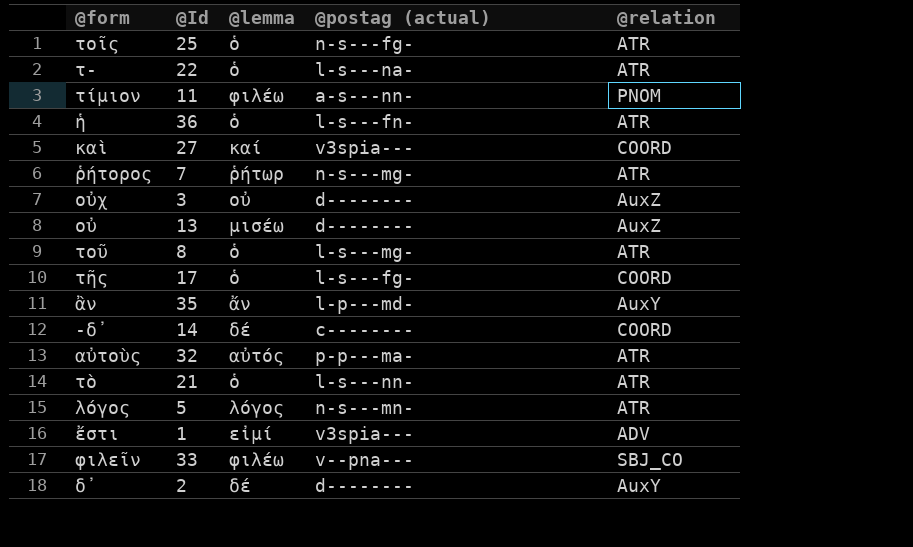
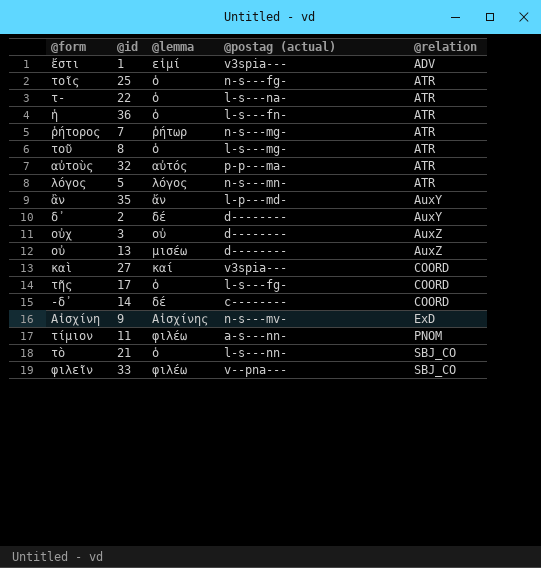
row order: none -> @relation ascending
column name: @Id -> @id
row Αἰσχίνη: none -> 9 | Αἰσχίνης | n-s---mv- | ExD
τὸ | @relation: ATR -> SBJ_CO

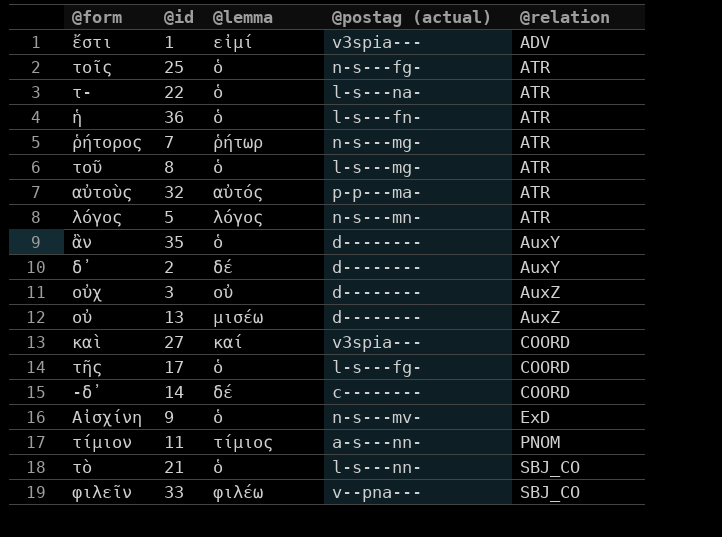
ἂν | @lemma: ἄν -> ὁ
ἂν | @postag (actual): l-p---md- -> d--------
Αἰσχίνη | @lemma: Αἰσχίνης -> ὁ
τίμιον | @lemma: φιλέω -> τίμιος

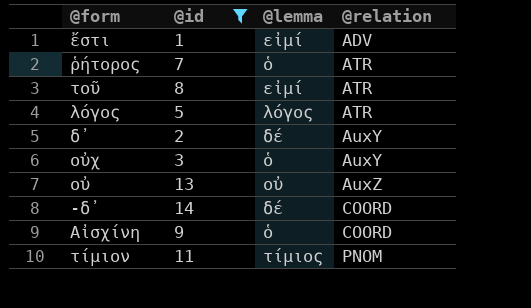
filter: none -> @id <= 14
column @postag (actual) | position: 4 -> none
ῥήτορος | @lemma: ῥήτωρ -> ὁ
τοῦ | @lemma: ὁ -> εἰμί
οὐχ | @lemma: οὐ -> ὁ
οὐχ | @relation: AuxZ -> AuxY
οὐ | @lemma: μισέω -> οὐ
Αἰσχίνη | @relation: ExD -> COORD

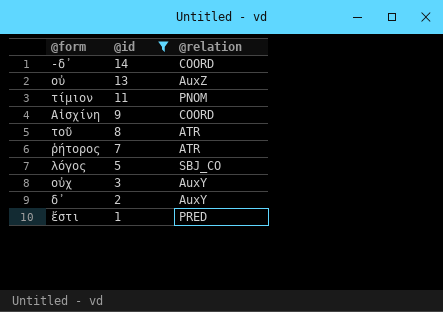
row order: @relation ascending -> @id descending
column @lemma | position: 3 -> none
λόγος | @relation: ATR -> SBJ_CO
ἔστι | @relation: ADV -> PRED

